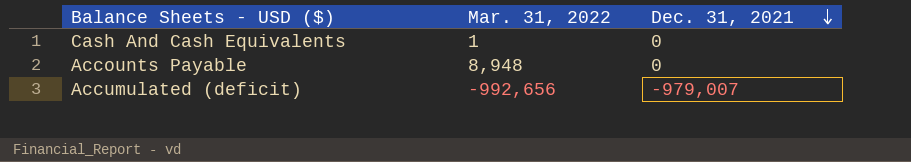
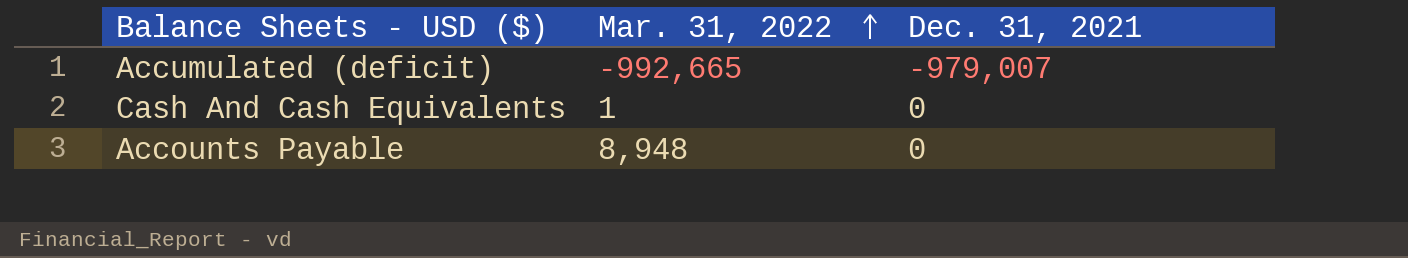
row order: Dec. 31, 2021 descending -> Mar. 31, 2022 ascending
Accumulated (deficit) | Mar. 31, 2022: -992,656 -> -992,665

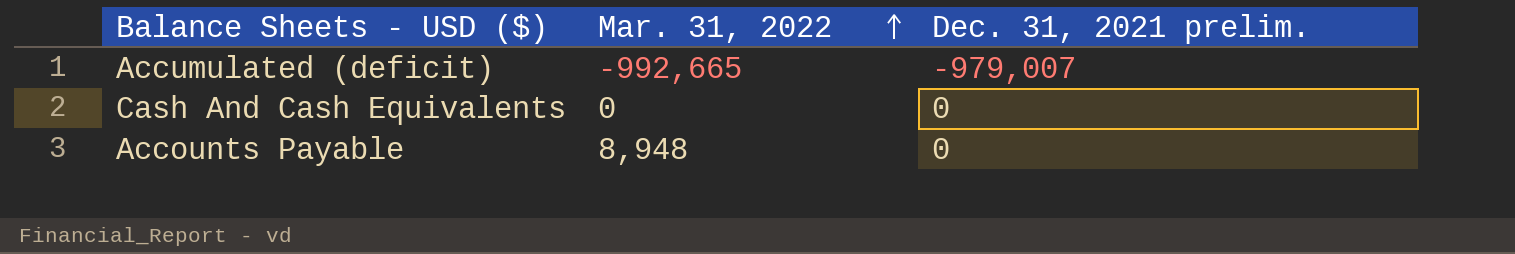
column name: Dec. 31, 2021 -> Dec. 31, 2021 prelim.
Cash And Cash Equivalents | Mar. 31, 2022: 1 -> 0

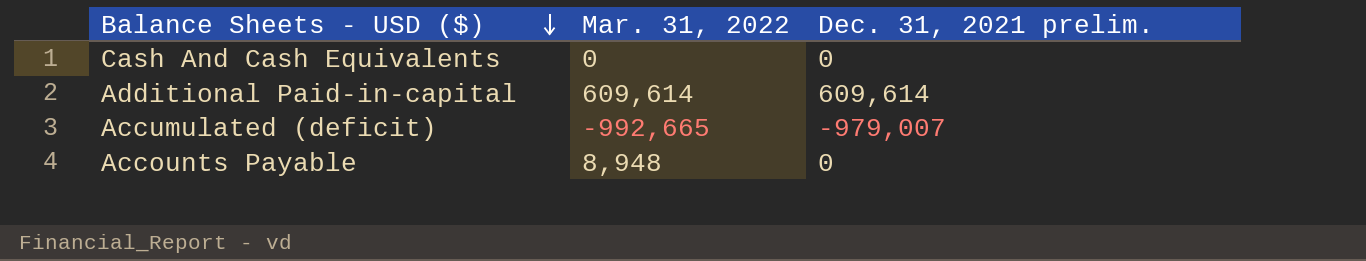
row order: Mar. 31, 2022 ascending -> Balance Sheets - USD ($) descending
row Additional Paid-in-capital: none -> 609,614 | 609,614

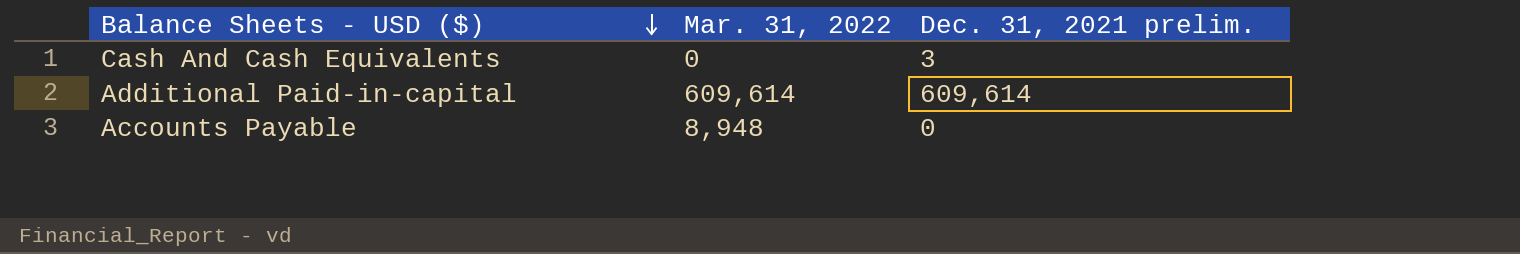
row Accumulated (deficit): -992,665 | -979,007 -> none
Cash And Cash Equivalents | Dec. 31, 2021 prelim.: 0 -> 3

